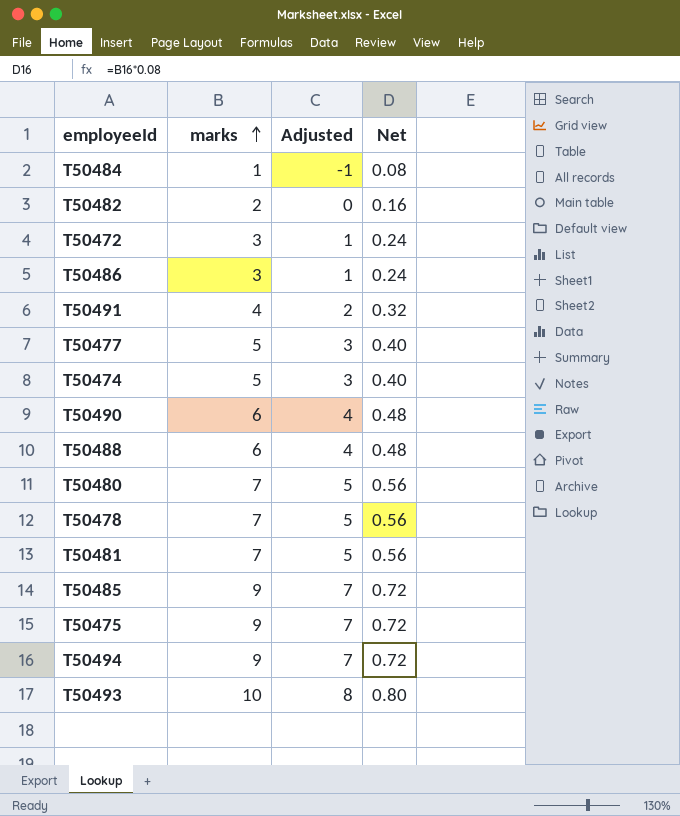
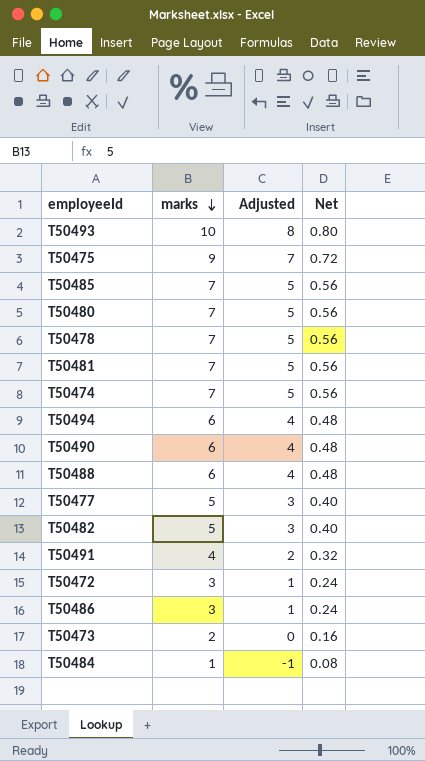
row order: marks ascending -> marks descending
T50485 | marks: 9 -> 7
T50485 | Adjusted: 7 -> 5
T50485 | Net: 0.72 -> 0.56
T50474 | marks: 5 -> 7
T50474 | Adjusted: 3 -> 5
T50474 | Net: 0.40 -> 0.56
T50494 | marks: 9 -> 6
T50494 | Adjusted: 7 -> 4
T50494 | Net: 0.72 -> 0.48
T50482 | marks: 2 -> 5
T50482 | Adjusted: 0 -> 3
T50482 | Net: 0.16 -> 0.40
row T50473: none -> 2 | 0 | 0.16

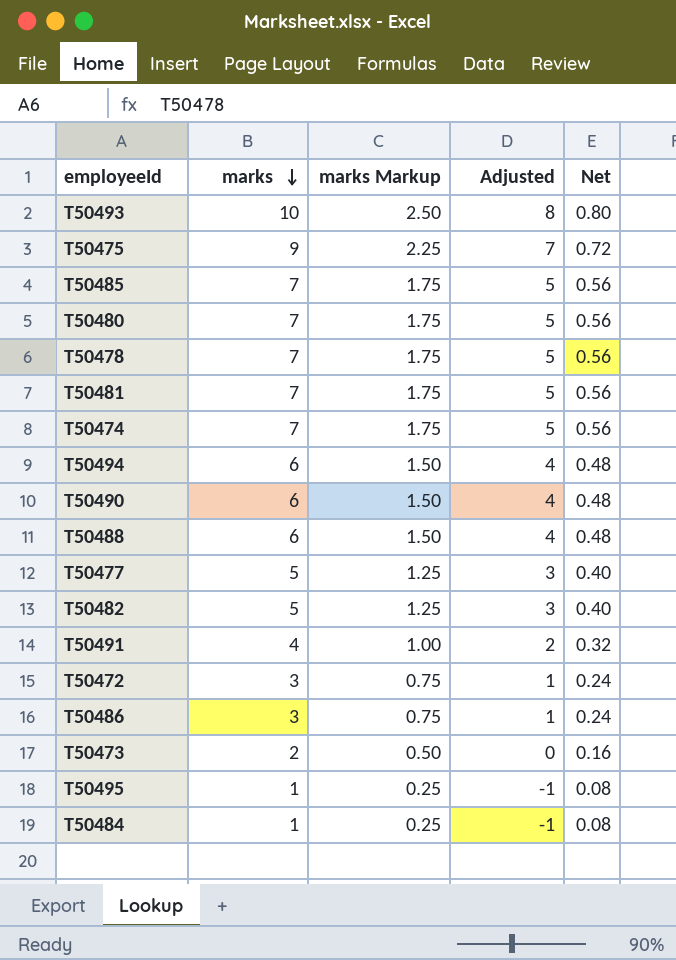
column marks Markup | formula: none -> [marks] * 0.25
row T50495: none -> 1 | 0.25 | -1 | 0.08

